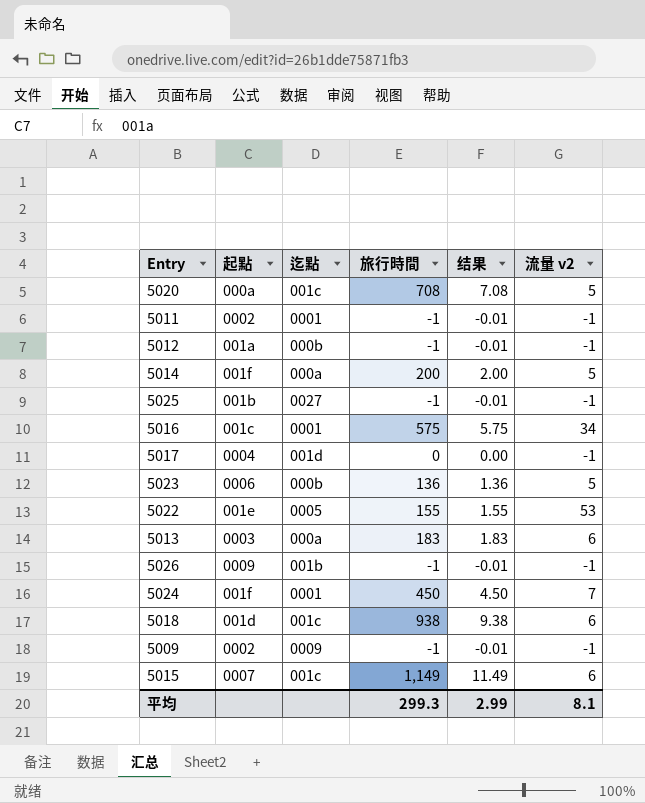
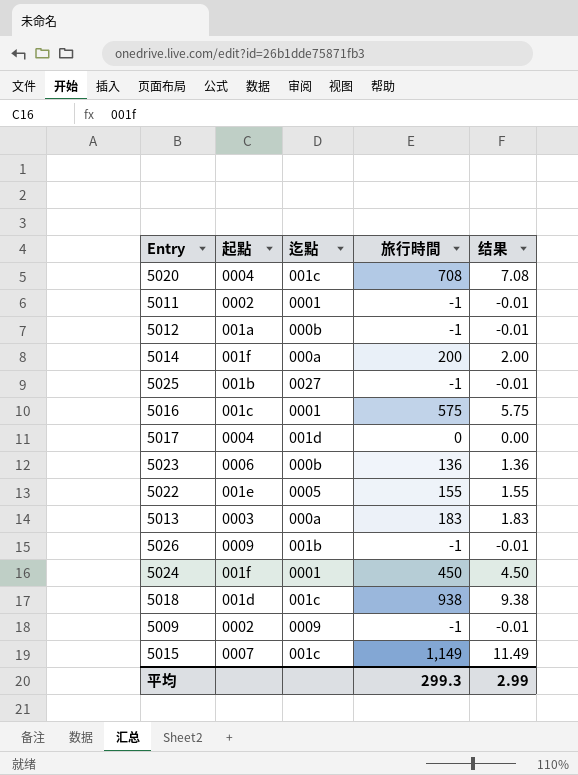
column 流量 v2 | position: 6 -> none
5020 | 起點: 000a -> 0004

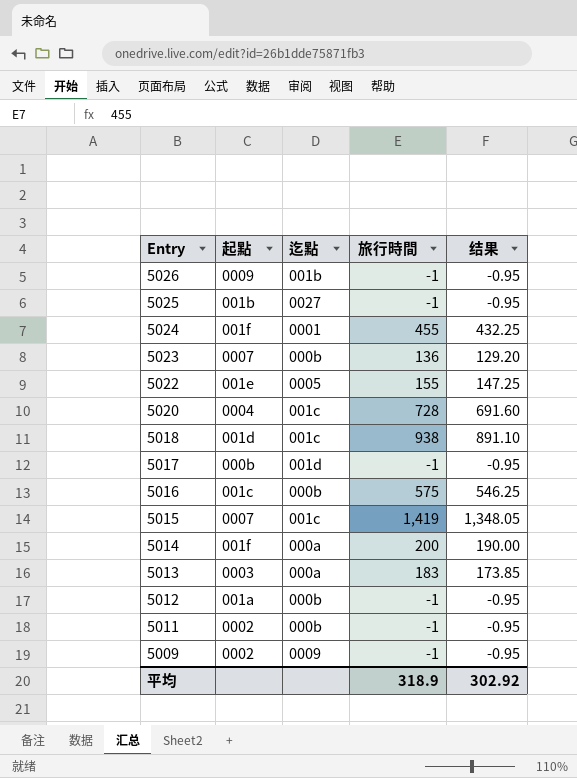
row order: none -> Entry descending
column 结果 | formula: [旅行時間] * 0.01 -> [旅行時間] * 0.95
5024 | 旅行時間: 450 -> 455
5023 | 起點: 0006 -> 0007
5020 | 旅行時間: 708 -> 728
5017 | 起點: 0004 -> 000b
5017 | 旅行時間: 0 -> -1
5016 | 迄點: 0001 -> 000b
5015 | 旅行時間: 1,149 -> 1,419
5011 | 迄點: 0001 -> 000b
平均 | 旅行時間: 299.3 -> 318.9
平均 | 结果: 2.99 -> 302.92

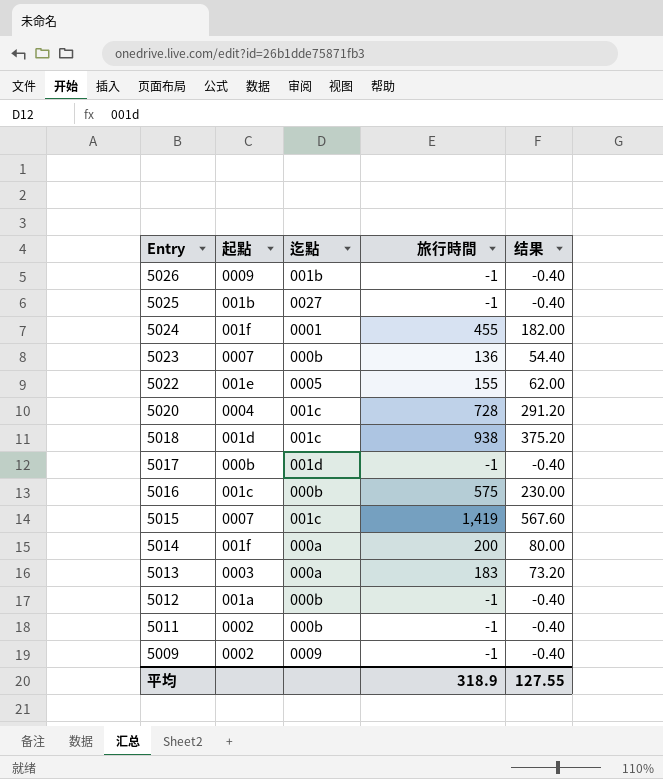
column 结果 | formula: [旅行時間] * 0.95 -> [旅行時間] * 0.4
平均 | 结果: 302.92 -> 127.55

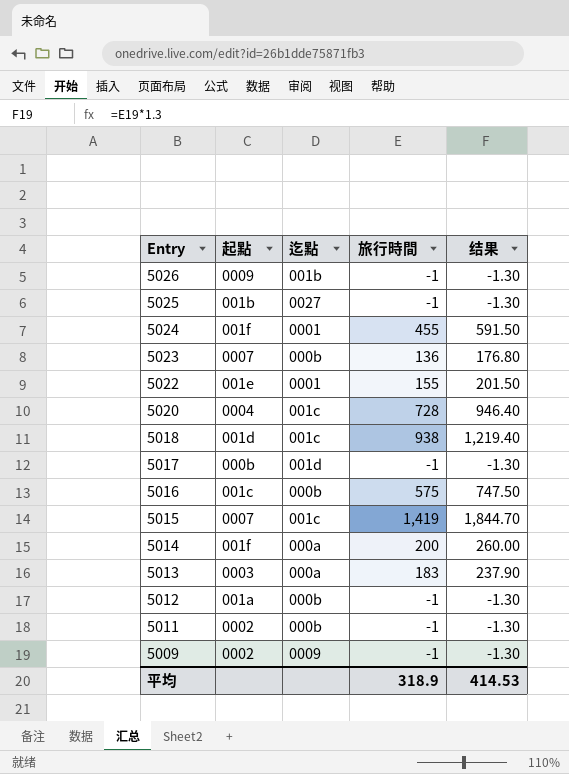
column 结果 | formula: [旅行時間] * 0.4 -> [旅行時間] * 1.3
5022 | 迄點: 0005 -> 0001
平均 | 结果: 127.55 -> 414.53

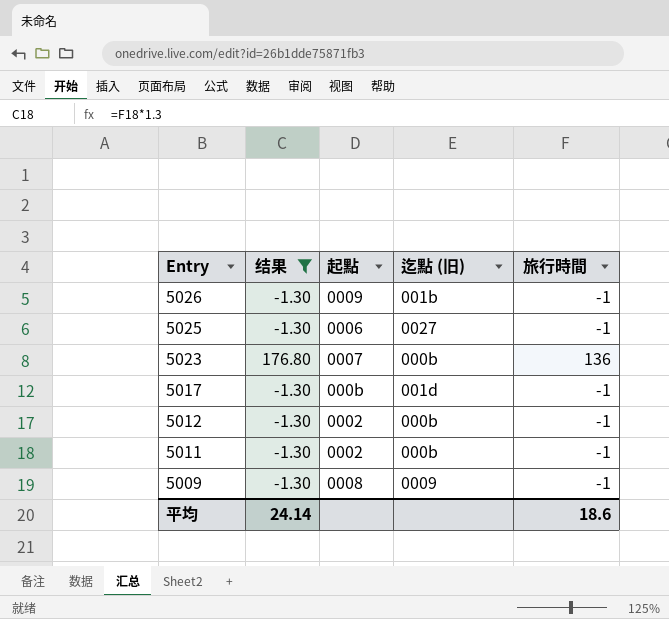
filter: none -> 结果 <= 176.80
column 结果 | position: 5 -> 2
column name: 迄點 -> 迄點 (旧)
5025 | 起點: 001b -> 0006
5012 | 起點: 001a -> 0002
5009 | 起點: 0002 -> 0008
平均 | 结果: 414.53 -> 24.14
平均 | 旅行時間: 318.9 -> 18.6

